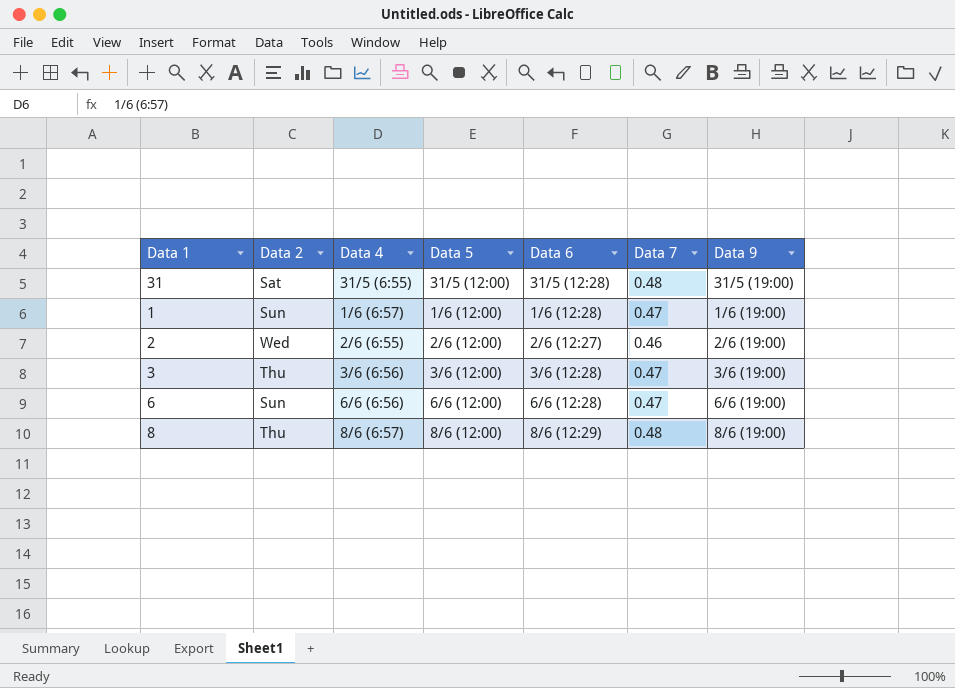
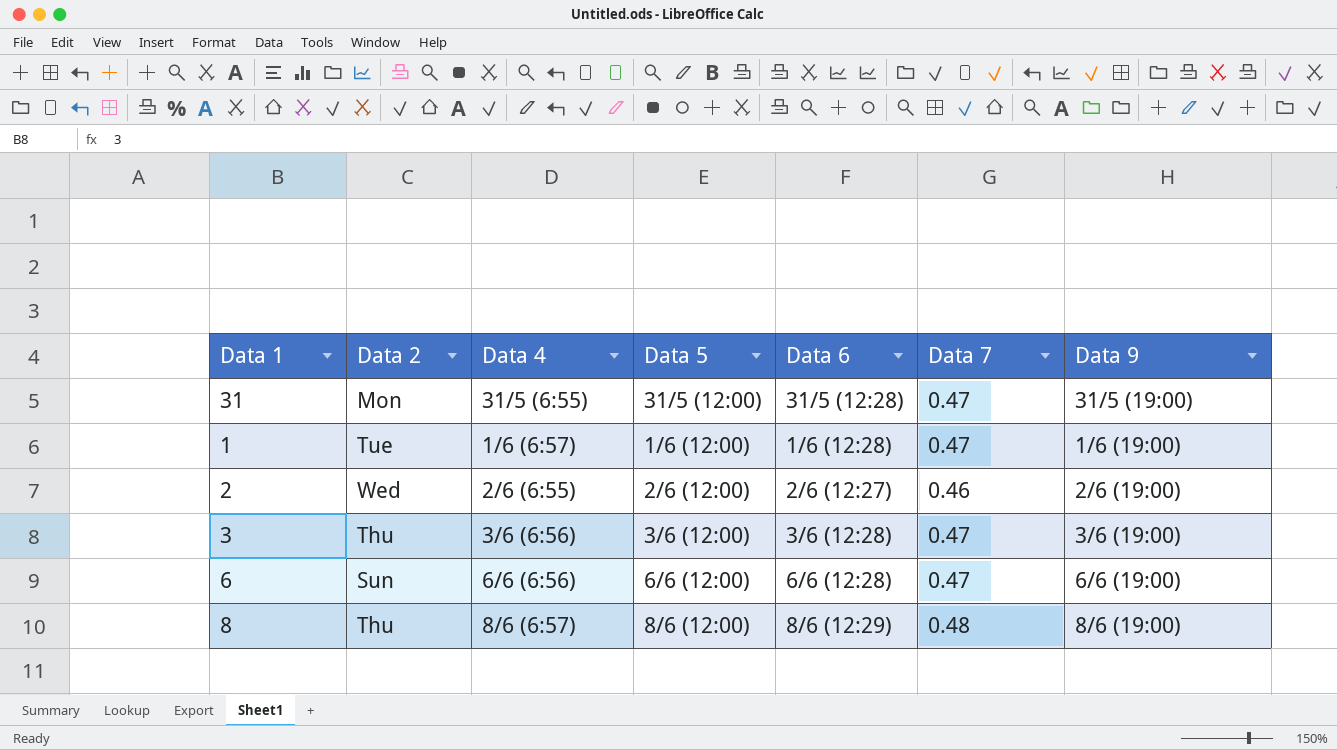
31 | Data 2: Sat -> Mon
31 | Data 7: 0.48 -> 0.47
1 | Data 2: Sun -> Tue

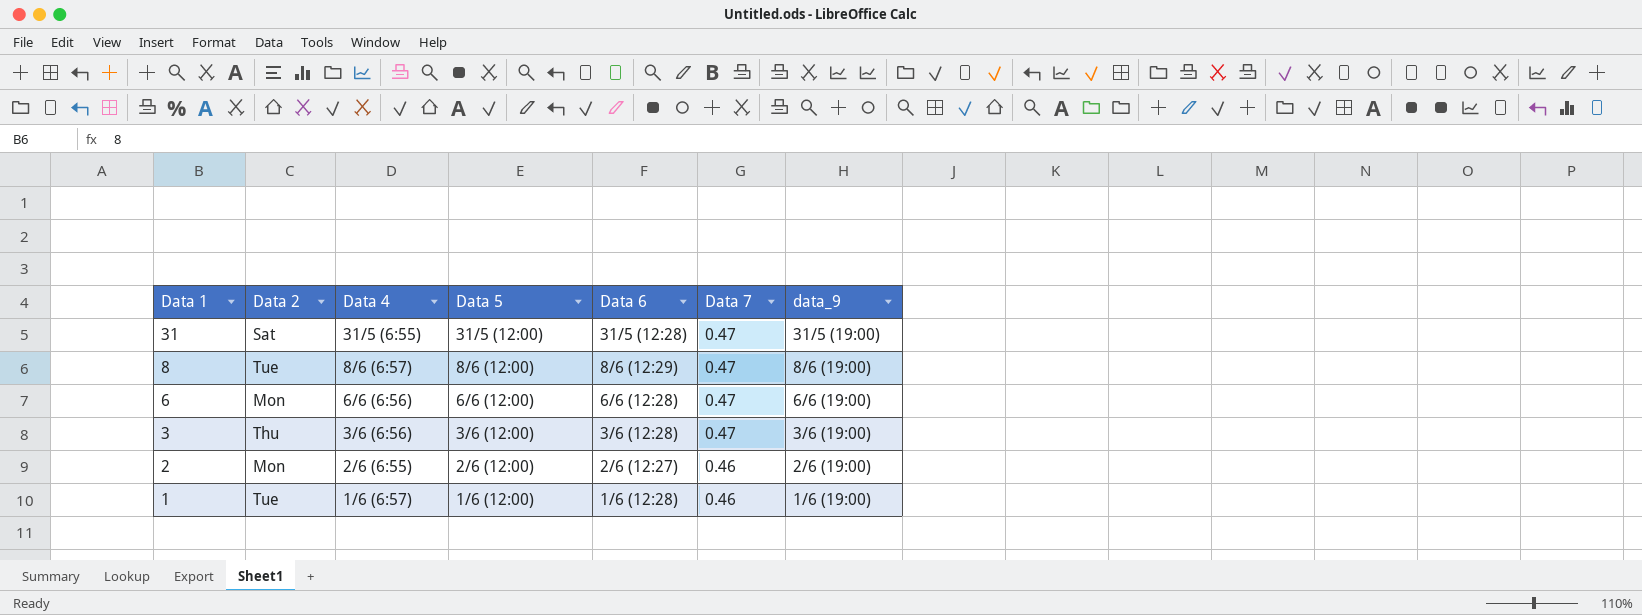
row order: none -> Data 1 descending
column name: Data 9 -> data_9
31 | Data 2: Mon -> Sat
8 | Data 2: Thu -> Tue
8 | Data 7: 0.48 -> 0.47
6 | Data 2: Sun -> Mon
2 | Data 2: Wed -> Mon
1 | Data 7: 0.47 -> 0.46

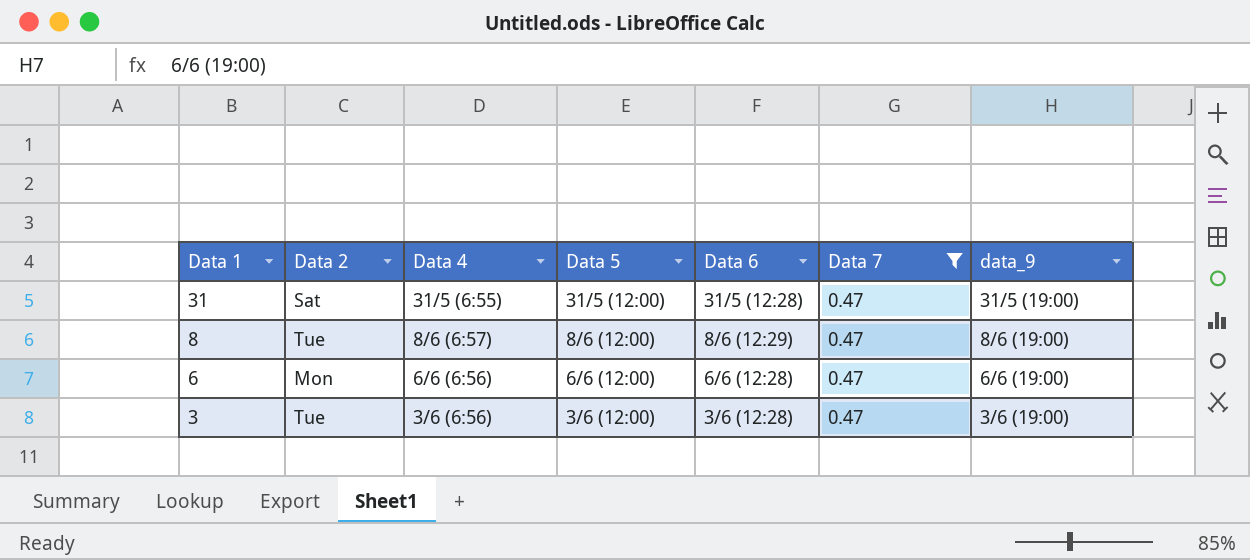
filter: none -> Data 7 = 0.47
3 | Data 2: Thu -> Tue

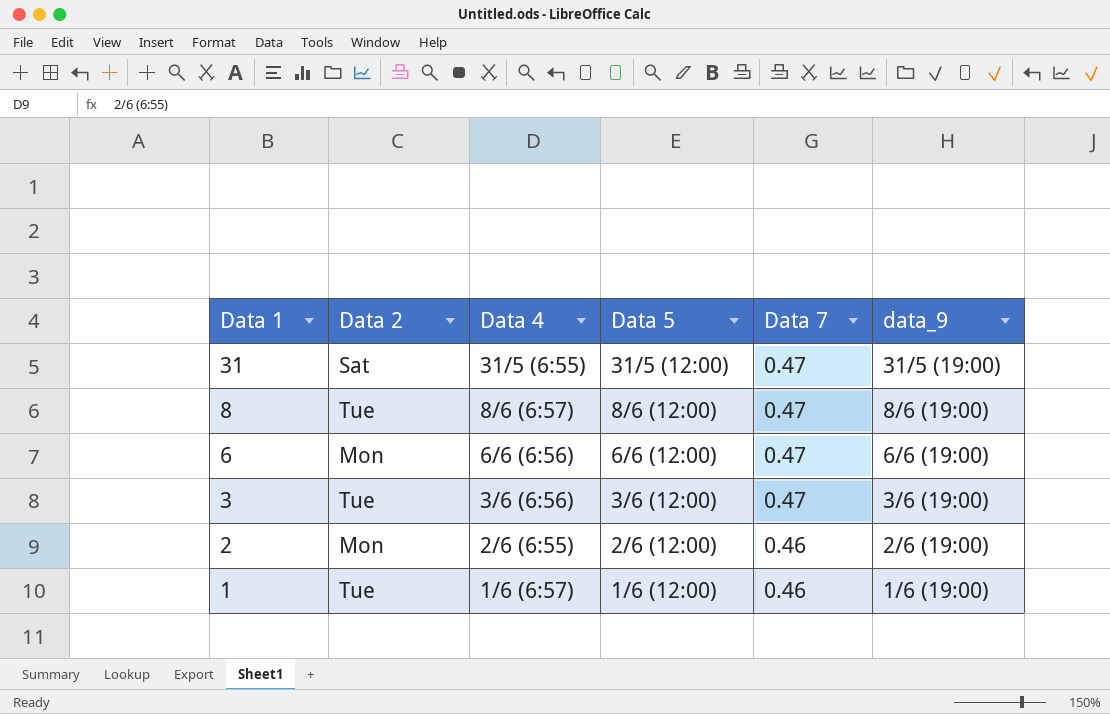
filter: Data 7 = 0.47 -> none
column Data 6 | position: 5 -> none

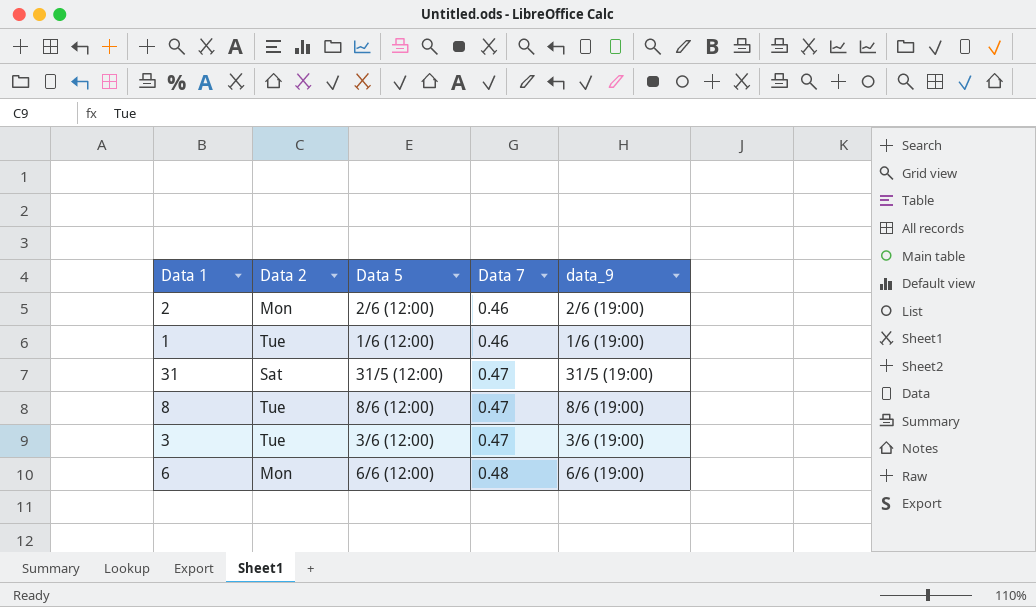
row order: Data 1 descending -> Data 7 ascending
column Data 4 | position: 3 -> none
6 | Data 7: 0.47 -> 0.48

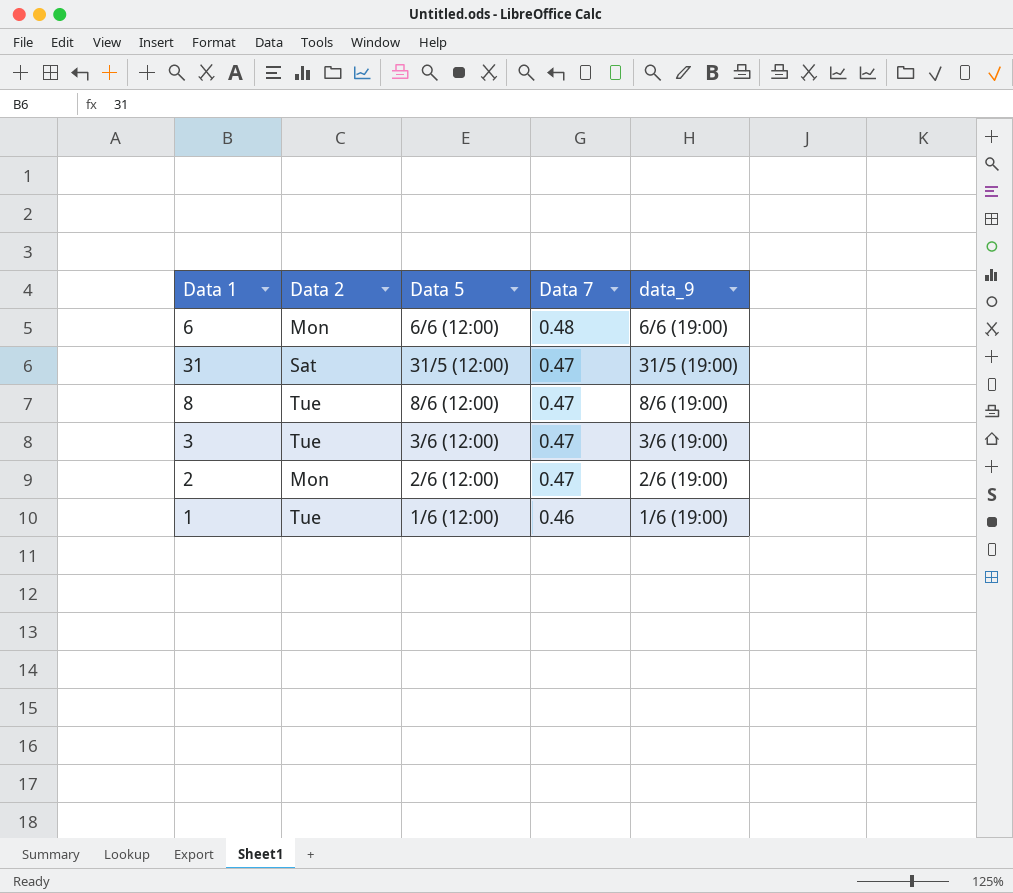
row order: Data 7 ascending -> Data 7 descending
2 | Data 7: 0.46 -> 0.47

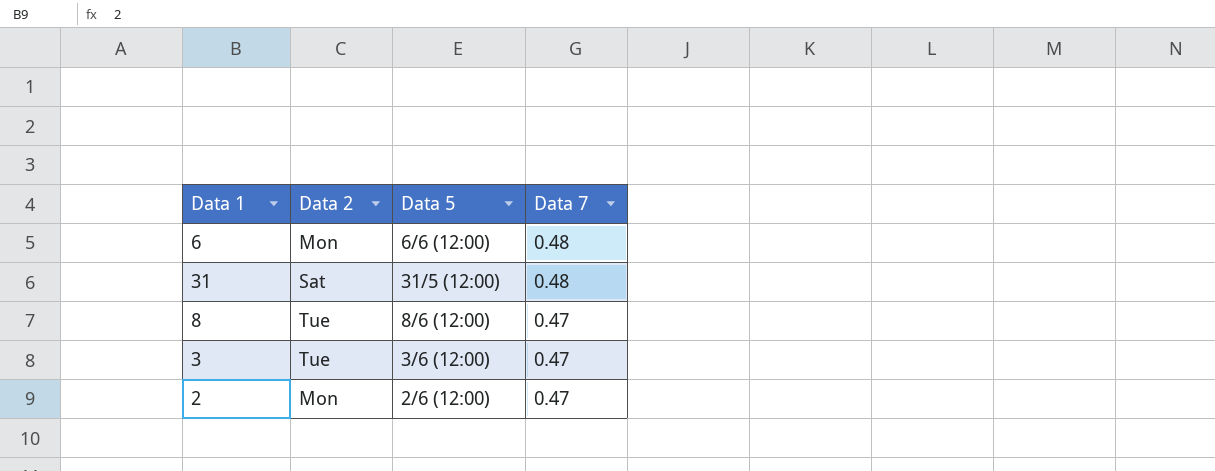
column data_9 | position: 5 -> none
row 1: Tue | 1/6 (12:00) | 0.46 | 1/6 (19:00) -> none
31 | Data 7: 0.47 -> 0.48

